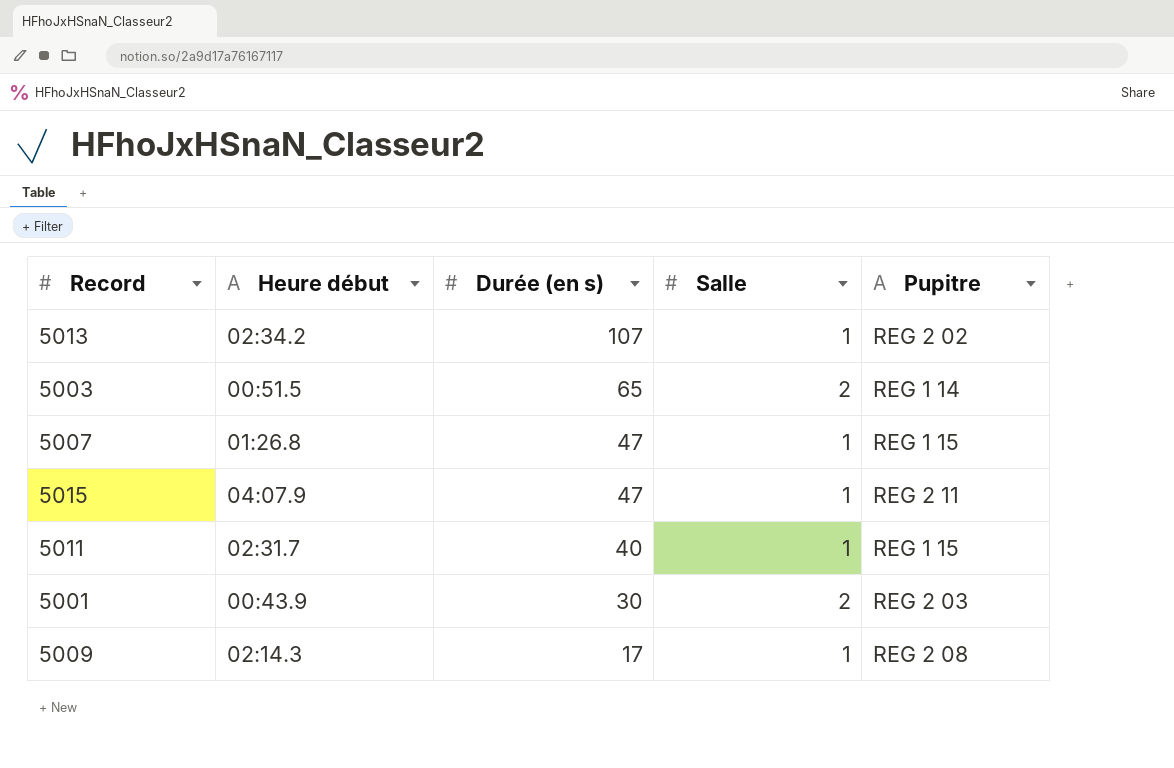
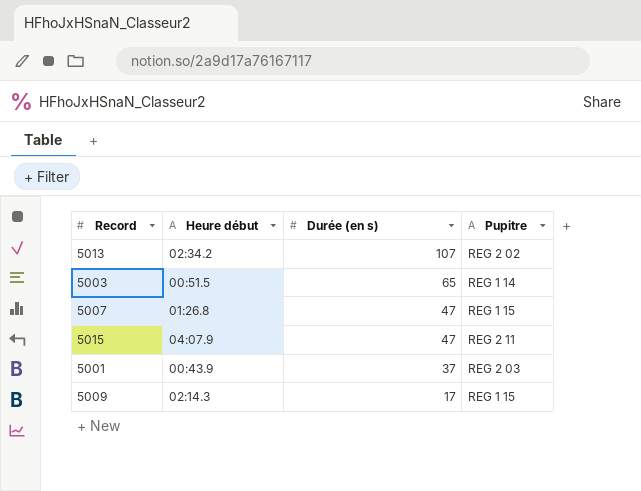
column Salle | position: 4 -> none
row 5011: 02:31.7 | 40 | 1 | REG 1 15 -> none
5001 | Durée (en s): 30 -> 37
5009 | Pupitre: REG 2 08 -> REG 1 15

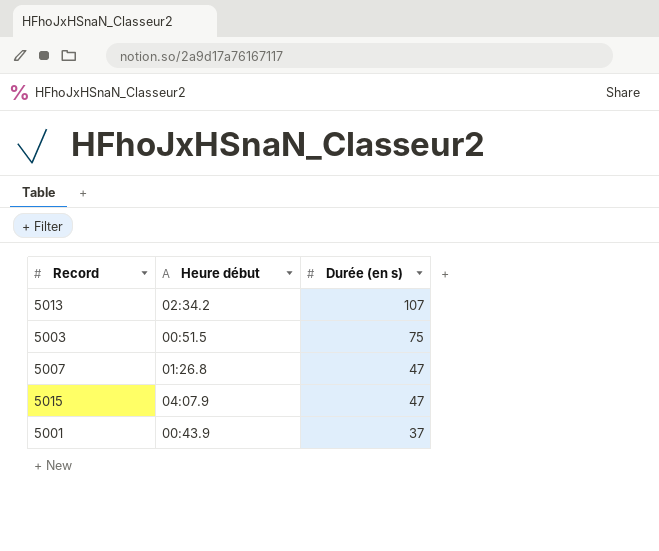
column Pupitre | position: 4 -> none
row 5009: 02:14.3 | 17 | REG 1 15 -> none
5003 | Durée (en s): 65 -> 75

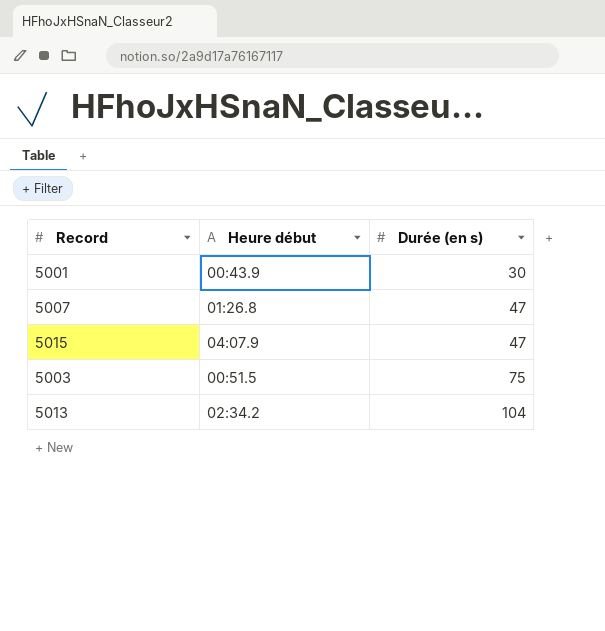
row order: Durée (en s) descending -> Durée (en s) ascending
5001 | Durée (en s): 37 -> 30
5013 | Durée (en s): 107 -> 104

